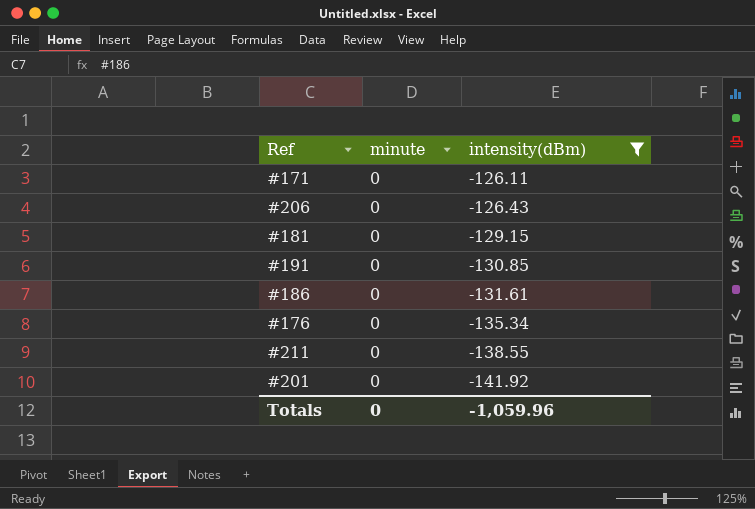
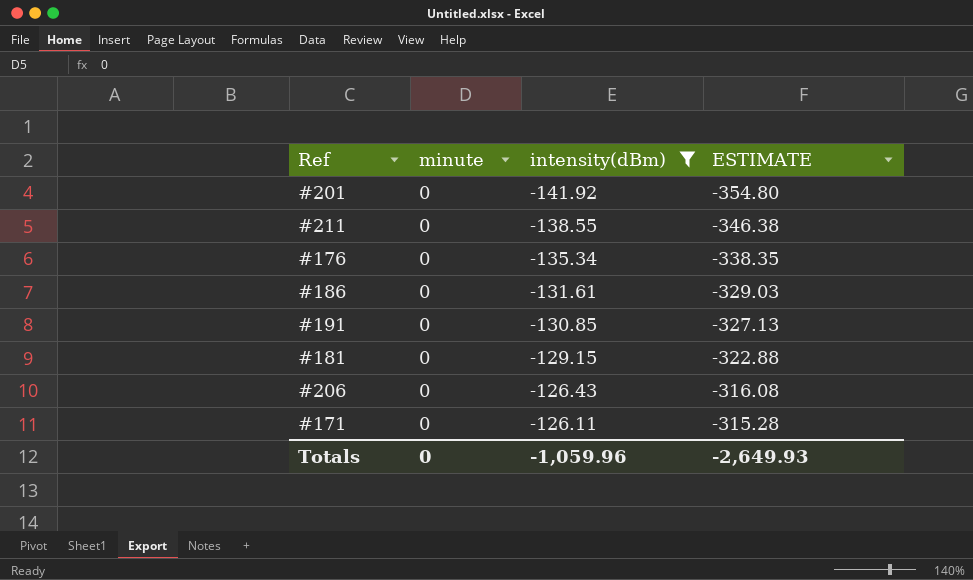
row order: intensity(dBm) descending -> intensity(dBm) ascending
column ESTIMATE | formula: none -> [intensity(dBm)] * 2.5

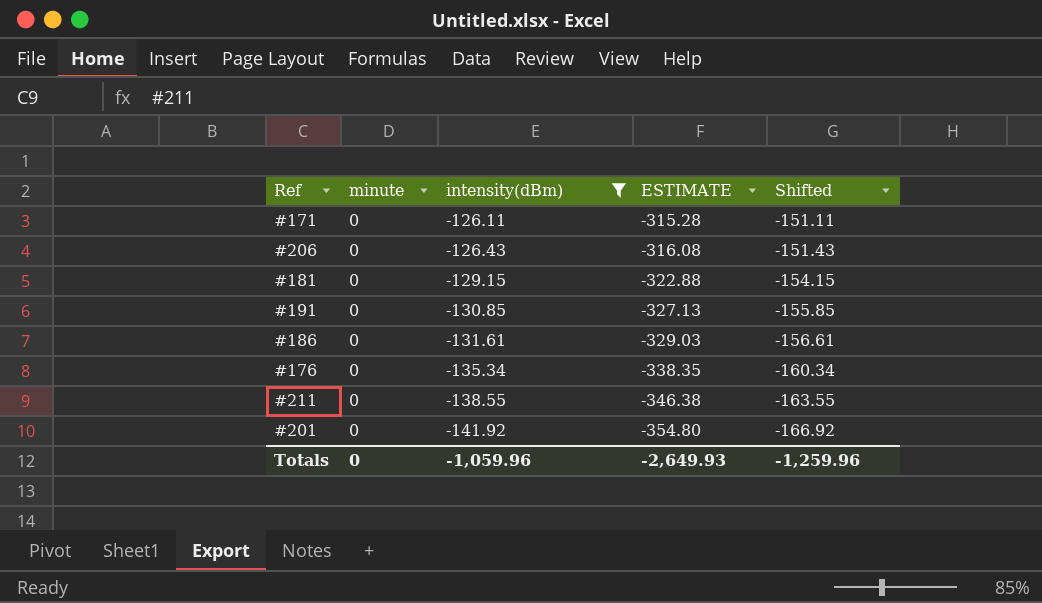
row order: intensity(dBm) ascending -> intensity(dBm) descending
column Shifted | formula: none -> [intensity(dBm)] - 25

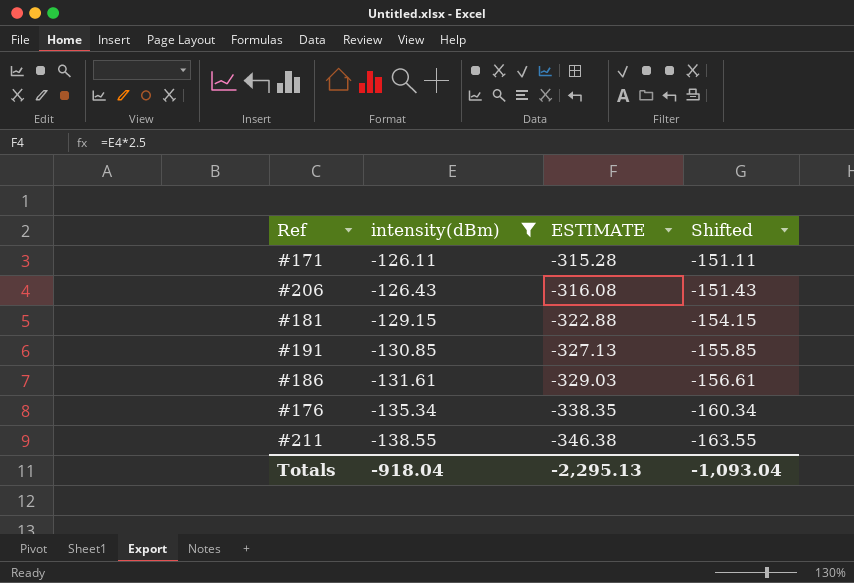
column minute | position: 2 -> none
row #201: 0 | -141.92 | -354.80 | -166.92 -> none
Totals | intensity(dBm): -1,059.96 -> -918.04
Totals | ESTIMATE: -2,649.93 -> -2,295.13
Totals | Shifted: -1,259.96 -> -1,093.04

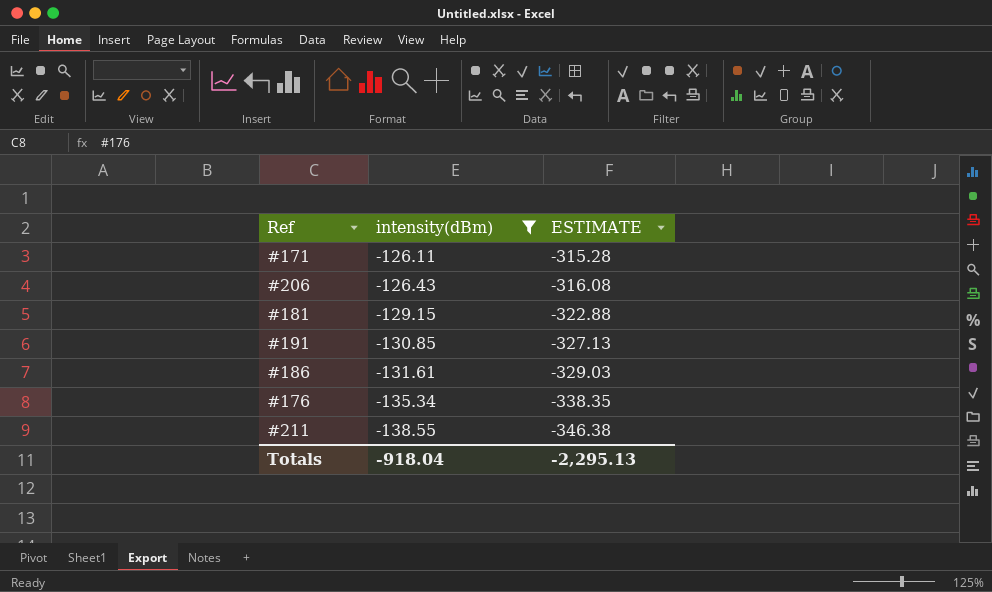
column Shifted | formula: [intensity(dBm)] - 25 -> none

